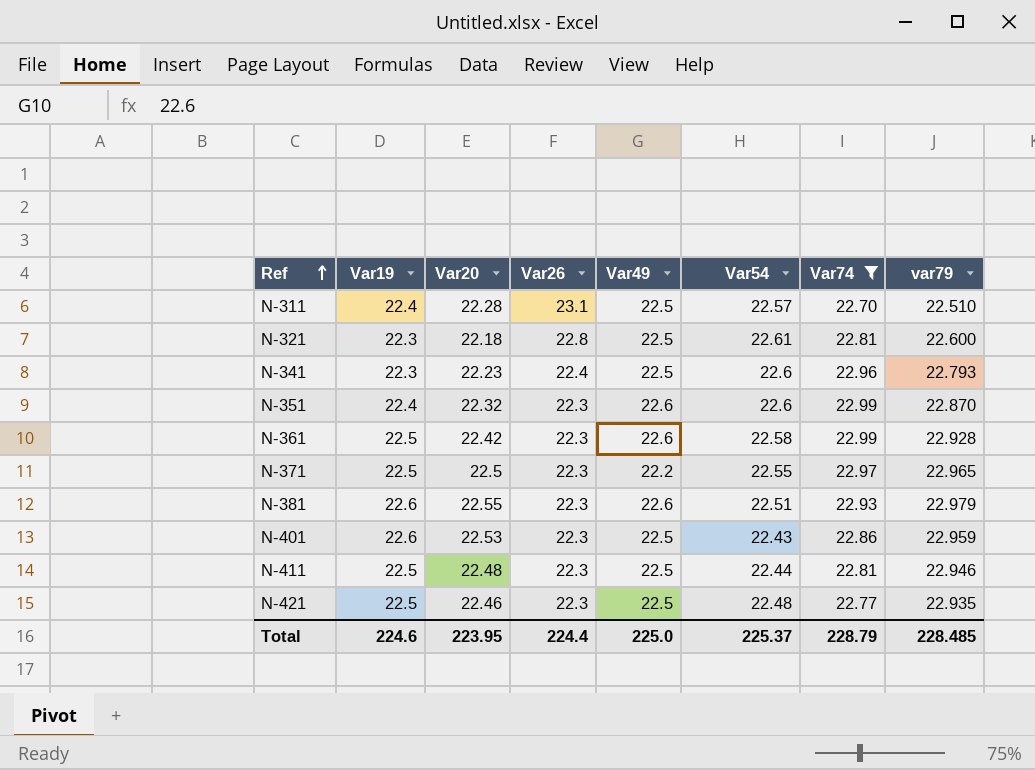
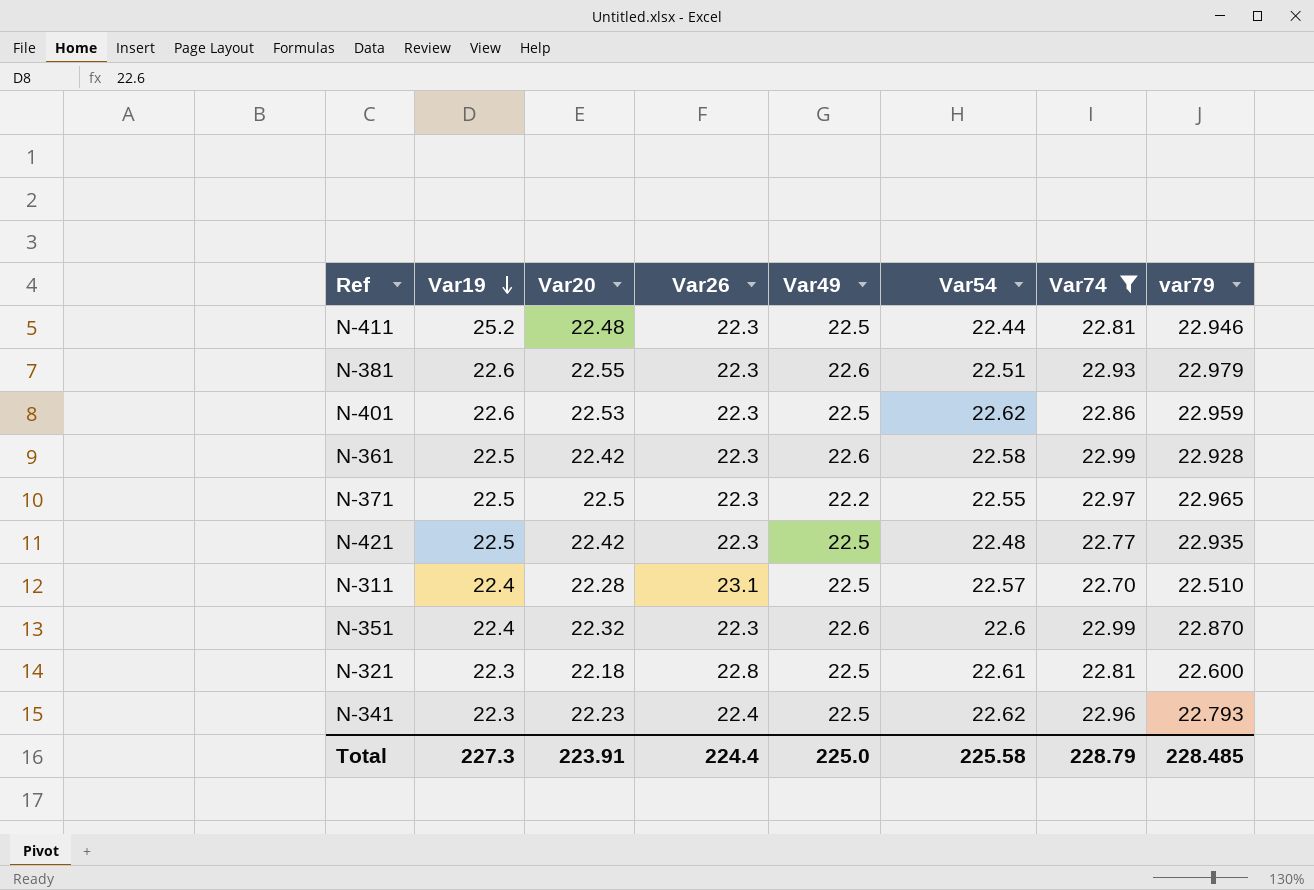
row order: Ref ascending -> Var19 descending
N-411 | Var19: 22.5 -> 25.2
N-401 | Var54: 22.43 -> 22.62
N-421 | Var20: 22.46 -> 22.42
N-341 | Var54: 22.6 -> 22.62
Total | Var19: 224.6 -> 227.3
Total | Var20: 223.95 -> 223.91
Total | Var54: 225.37 -> 225.58

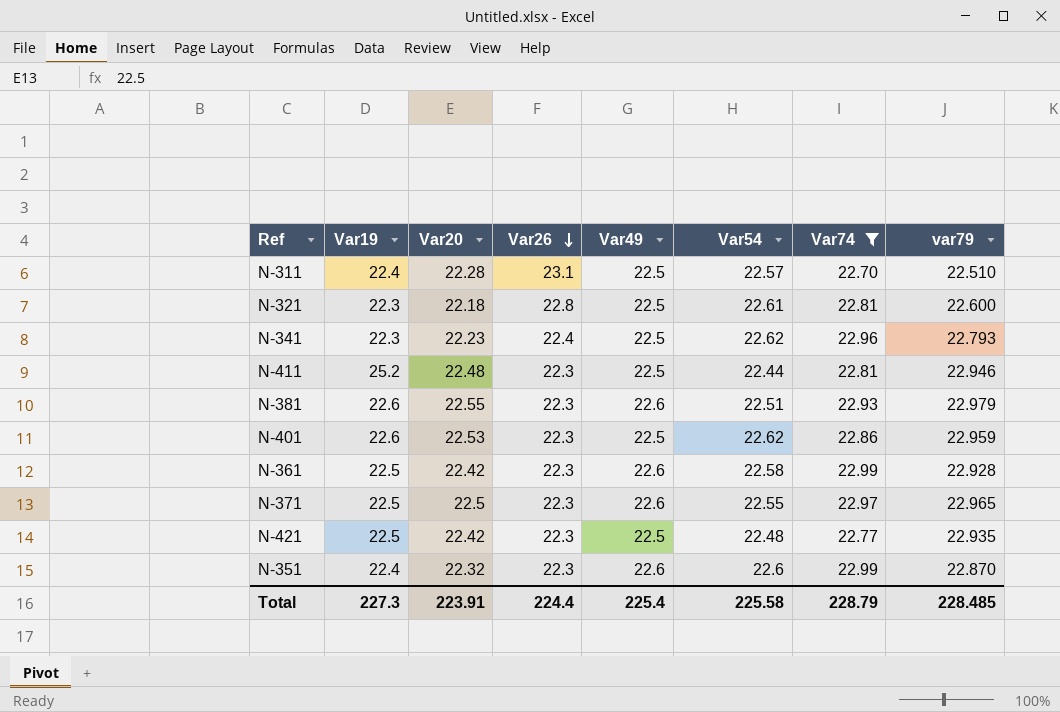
row order: Var19 descending -> Var26 descending
N-371 | Var49: 22.2 -> 22.6
Total | Var49: 225.0 -> 225.4

